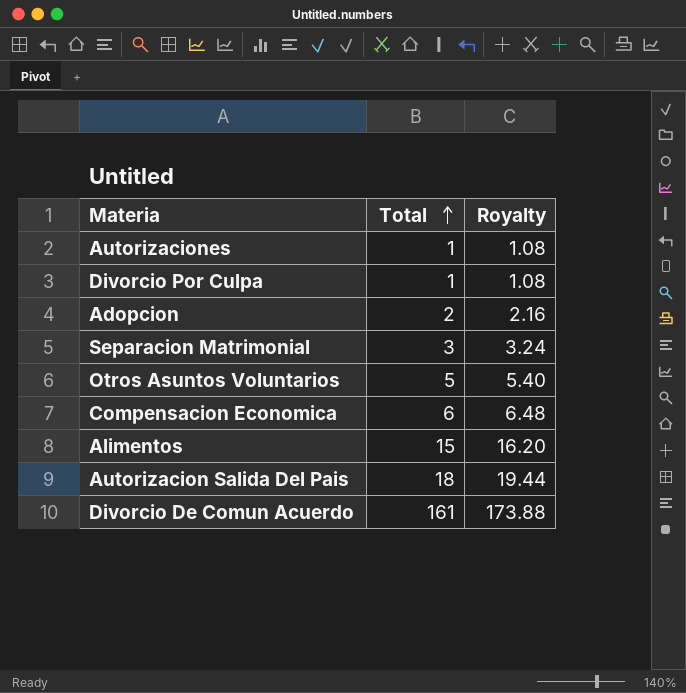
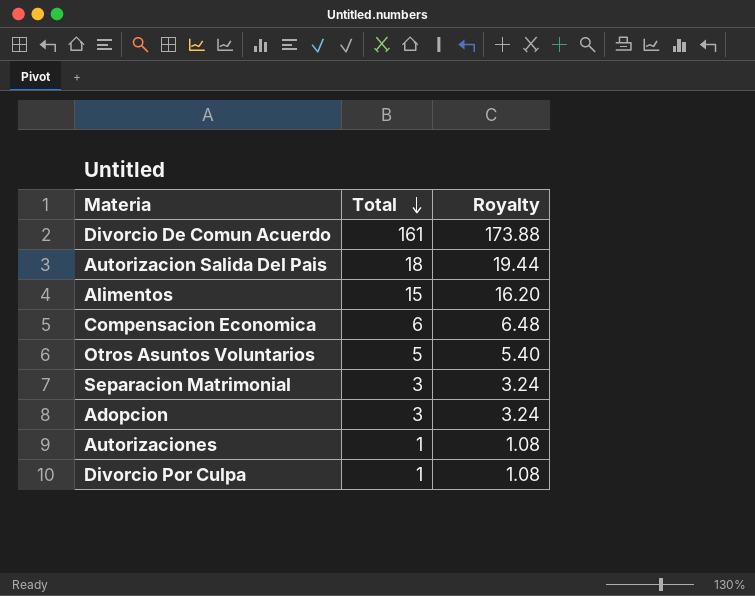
row order: Total ascending -> Total descending
Adopcion | Total: 2 -> 3
Adopcion | Royalty: 2.16 -> 3.24

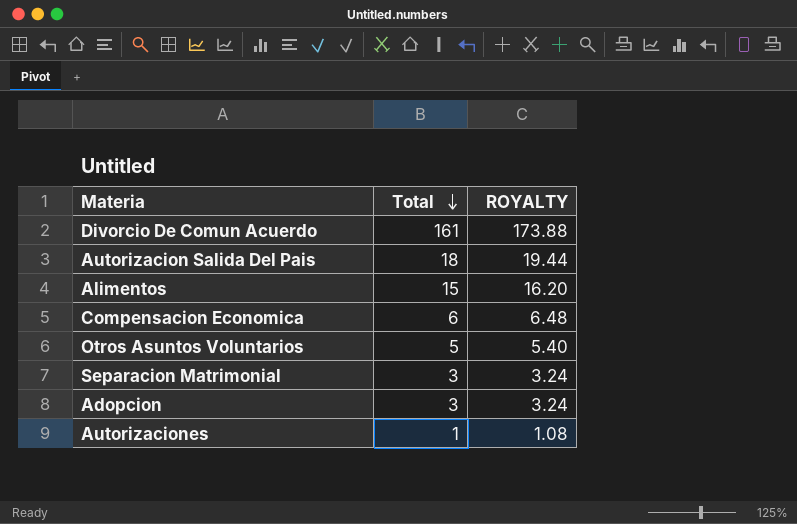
column name: Royalty -> ROYALTY
row Divorcio Por Culpa: 1 | 1.08 -> none

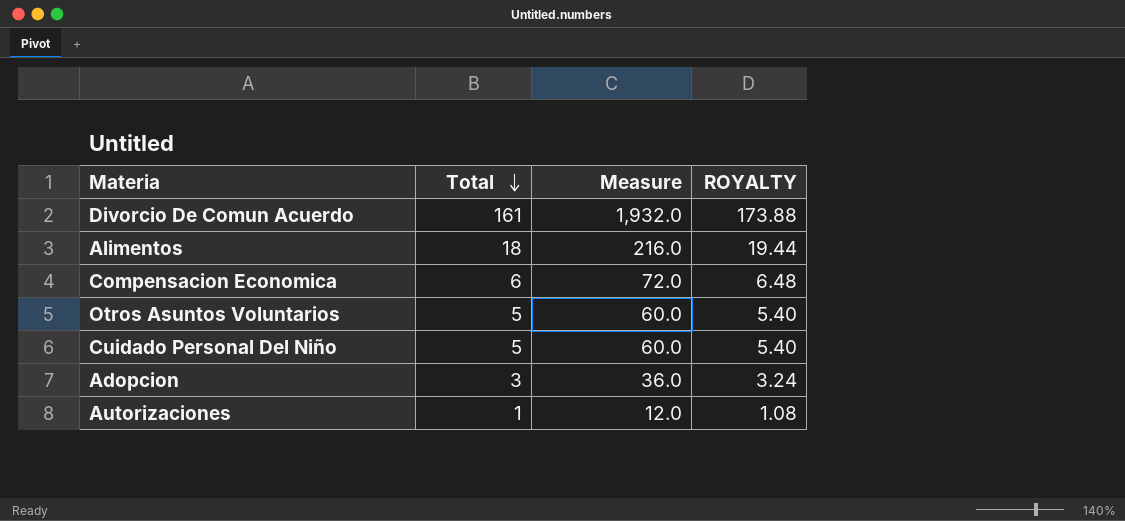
column Measure | formula: none -> [Total] * 12
row Autorizacion Salida Del Pais: 18 | 19.44 -> none
row Separacion Matrimonial: 3 | 3.24 -> none
Alimentos | Total: 15 -> 18
Alimentos | ROYALTY: 16.20 -> 19.44
row Cuidado Personal Del Niño: none -> 5 | 60.0 | 5.40

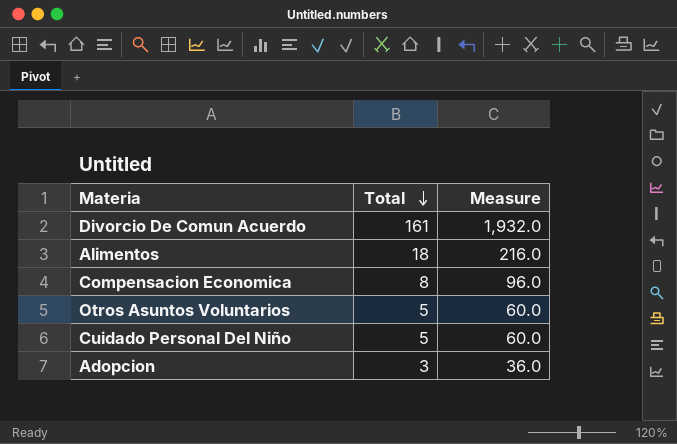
column ROYALTY | formula: [Total] * 1.08 -> none
row Autorizaciones: 1 | 12.0 | 1.08 -> none
Compensacion Economica | Total: 6 -> 8
Compensacion Economica | Measure: 72.0 -> 96.0

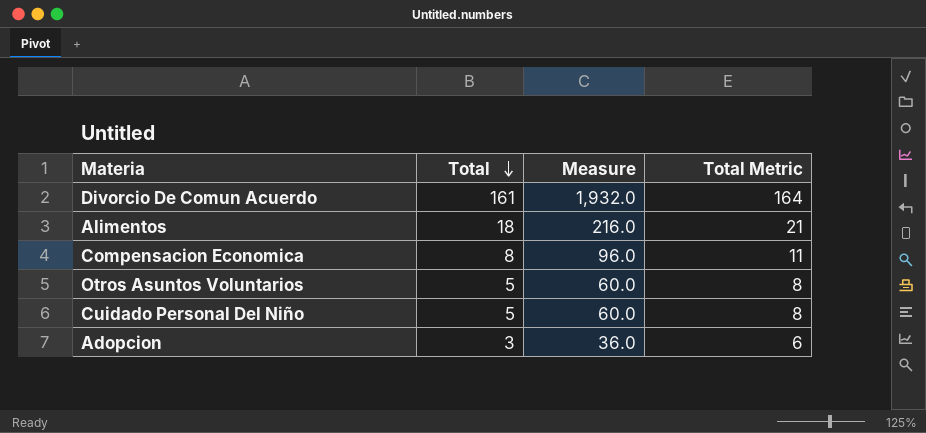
column Total Metric | formula: none -> [Total] + 3

